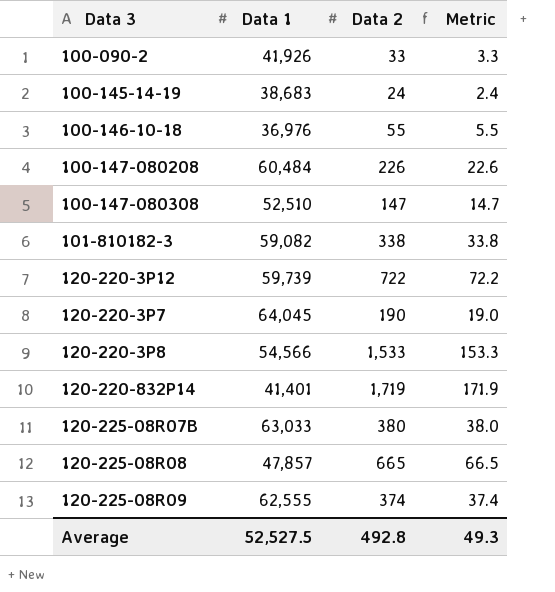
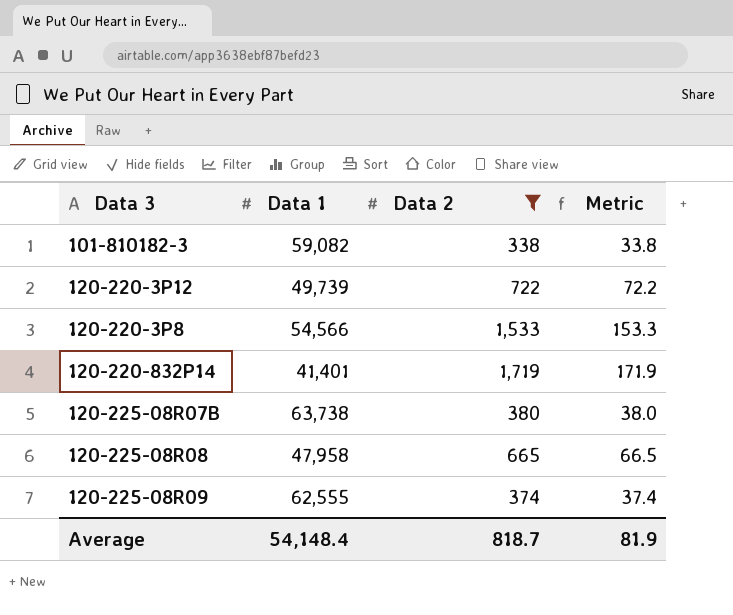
filter: none -> Data 2 >= 338
120-220-3P12 | Data 1: 59,739 -> 49,739
120-225-08R07B | Data 1: 63,033 -> 63,738
120-225-08R08 | Data 1: 47,857 -> 47,958
Average | Data 1: 52,527.5 -> 54,148.4
Average | Data 2: 492.8 -> 818.7
Average | Metric: 49.3 -> 81.9

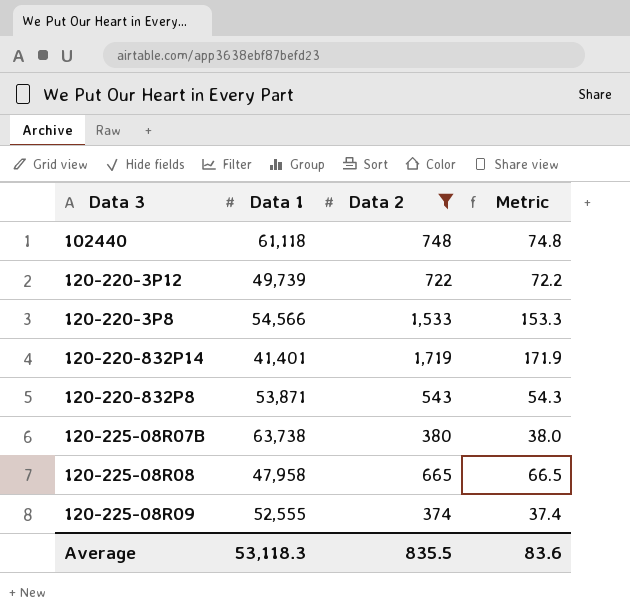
row 101-810182-3: 59,082 | 338 | 33.8 -> none
row 102440: none -> 61,118 | 748 | 74.8
row 120-220-832P8: none -> 53,871 | 543 | 54.3
120-225-08R09 | Data 1: 62,555 -> 52,555
Average | Data 1: 54,148.4 -> 53,118.3
Average | Data 2: 818.7 -> 835.5
Average | Metric: 81.9 -> 83.6

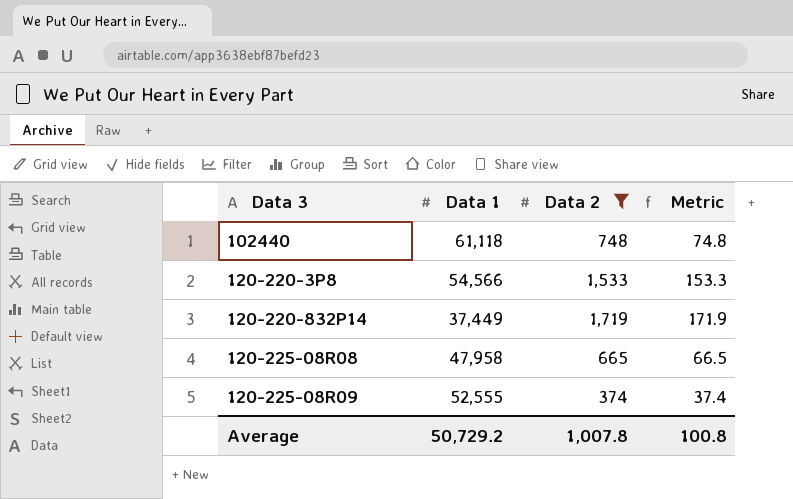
row 120-220-3P12: 49,739 | 722 | 72.2 -> none
row 120-220-832P8: 53,871 | 543 | 54.3 -> none
row 120-225-08R07B: 63,738 | 380 | 38.0 -> none
120-220-832P14 | Data 1: 41,401 -> 37,449
Average | Data 1: 53,118.3 -> 50,729.2
Average | Data 2: 835.5 -> 1,007.8
Average | Metric: 83.6 -> 100.8

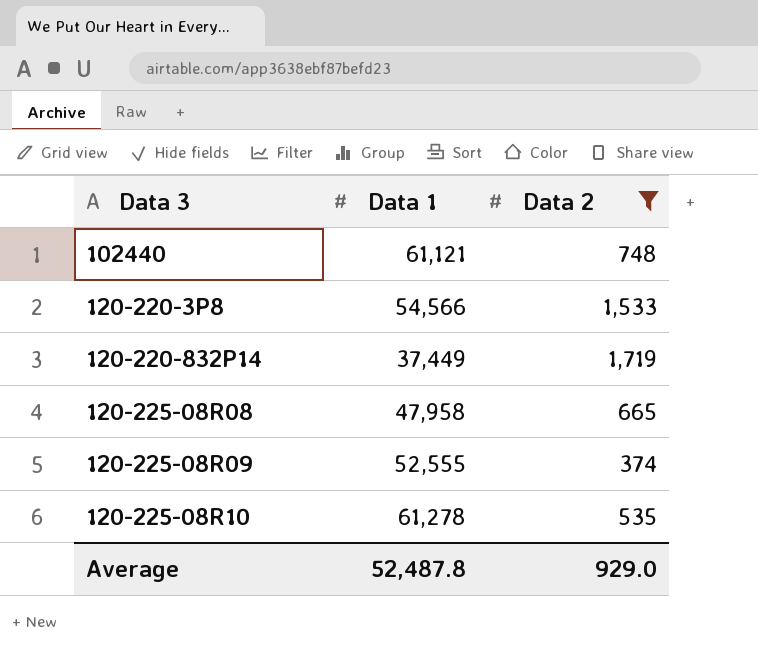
column Metric | formula: [Data 2] * 0.1 -> none
102440 | Data 1: 61,118 -> 61,121
row 120-225-08R10: none -> 61,278 | 535
Average | Data 1: 50,729.2 -> 52,487.8
Average | Data 2: 1,007.8 -> 929.0

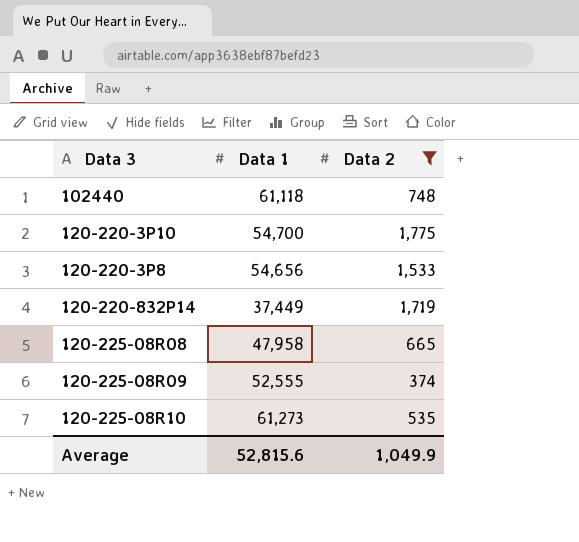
102440 | Data 1: 61,121 -> 61,118
row 120-220-3P10: none -> 54,700 | 1,775
120-220-3P8 | Data 1: 54,566 -> 54,656
120-225-08R10 | Data 1: 61,278 -> 61,273
Average | Data 1: 52,487.8 -> 52,815.6
Average | Data 2: 929.0 -> 1,049.9

